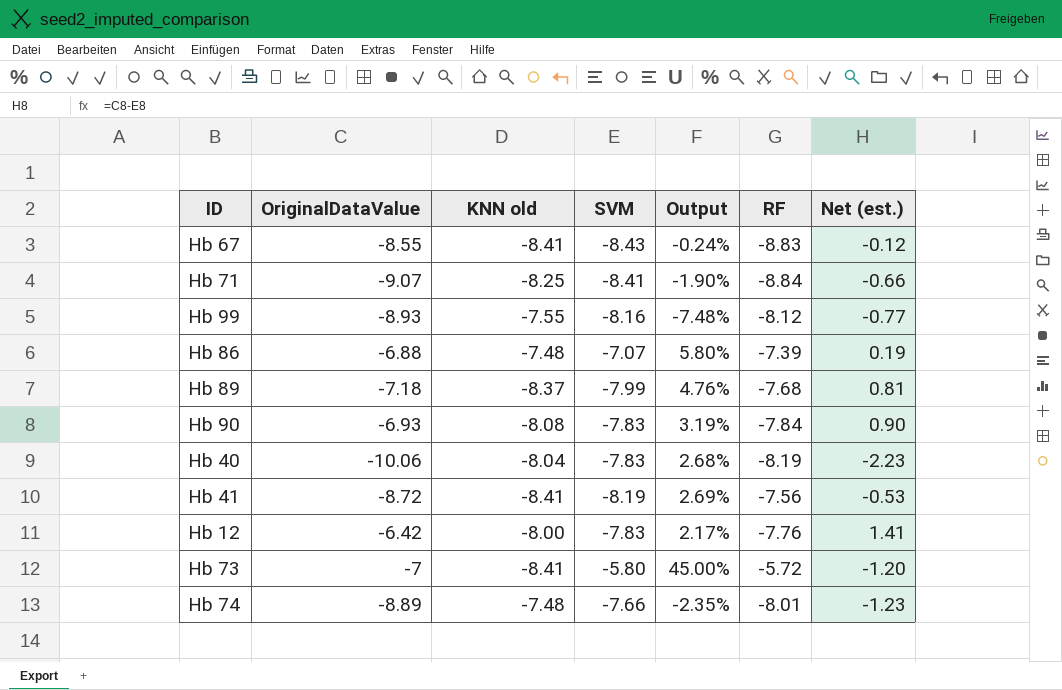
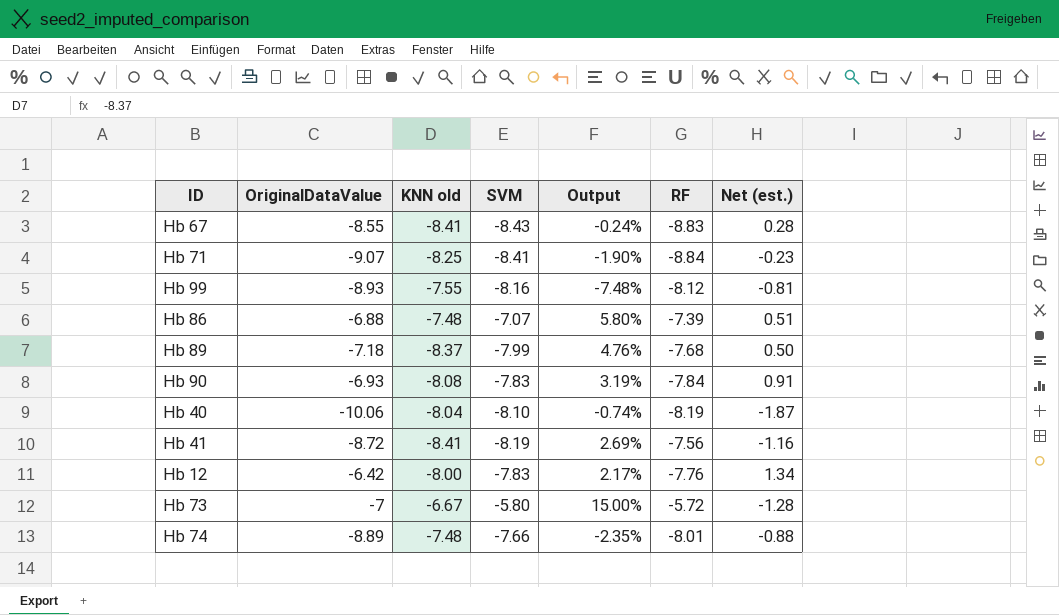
column Net (est.) | formula: [OriginalDataValue] - [SVM] -> [OriginalDataValue] - [RF]
Hb 40 | SVM: -7.83 -> -8.10
Hb 40 | Output: 2.68% -> -0.74%
Hb 73 | KNN old: -8.41 -> -6.67
Hb 73 | Output: 45.00% -> 15.00%

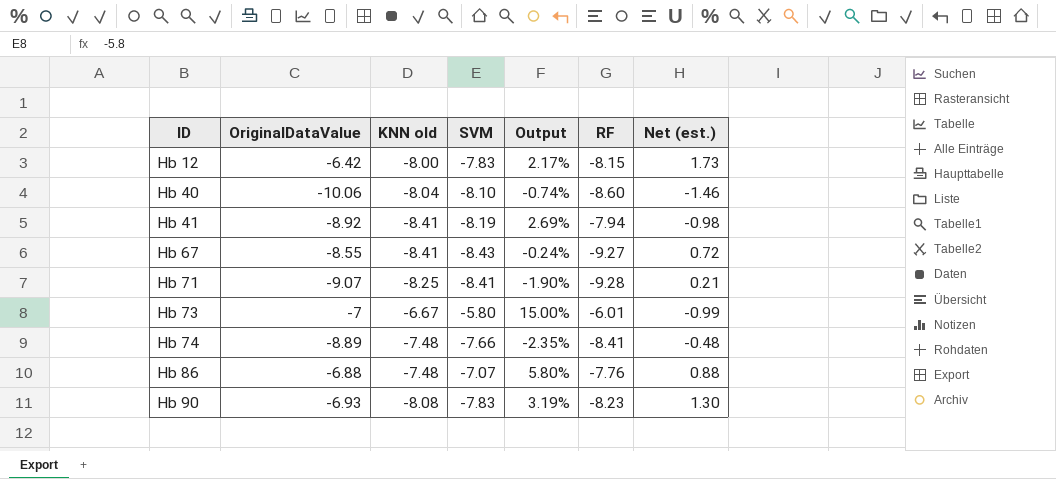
row order: none -> ID ascending
row Hb 99: -8.93 | -7.55 | -8.16 | -7.48% | -8.12 | -0.81 -> none
row Hb 89: -7.18 | -8.37 | -7.99 | 4.76% | -7.68 | 0.50 -> none
Hb 12 | RF: -7.76 -> -8.15
Hb 12 | Net (est.): 1.34 -> 1.73
Hb 40 | RF: -8.19 -> -8.60
Hb 40 | Net (est.): -1.87 -> -1.46
Hb 41 | OriginalDataValue: -8.72 -> -8.92
Hb 41 | RF: -7.56 -> -7.94
Hb 41 | Net (est.): -1.16 -> -0.98
Hb 67 | RF: -8.83 -> -9.27
Hb 67 | Net (est.): 0.28 -> 0.72
Hb 71 | RF: -8.84 -> -9.28
Hb 71 | Net (est.): -0.23 -> 0.21
Hb 73 | RF: -5.72 -> -6.01
Hb 73 | Net (est.): -1.28 -> -0.99
Hb 74 | RF: -8.01 -> -8.41
Hb 74 | Net (est.): -0.88 -> -0.48
Hb 86 | RF: -7.39 -> -7.76
Hb 86 | Net (est.): 0.51 -> 0.88
Hb 90 | RF: -7.84 -> -8.23
Hb 90 | Net (est.): 0.91 -> 1.30

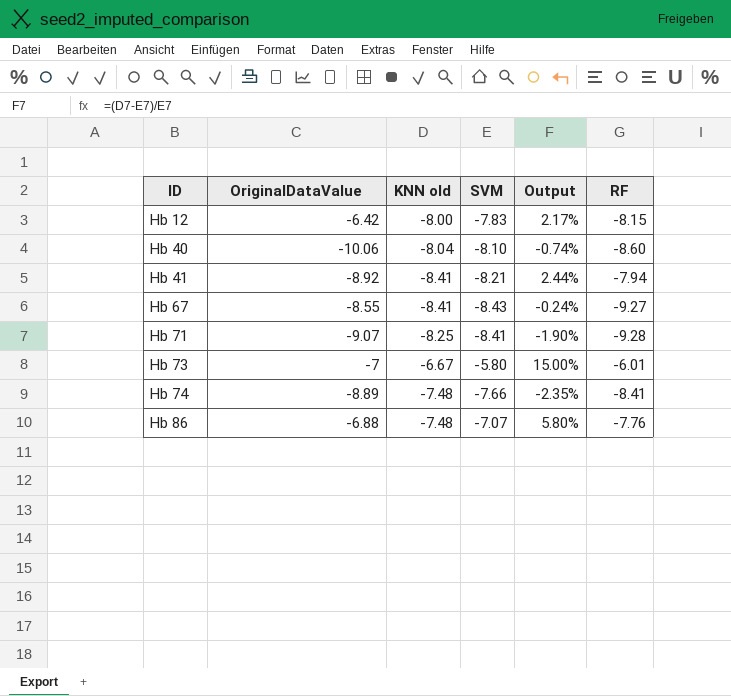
column Net (est.) | formula: [OriginalDataValue] - [RF] -> none
row Hb 90: -6.93 | -8.08 | -7.83 | 3.19% | -8.23 | 1.30 -> none
Hb 41 | SVM: -8.19 -> -8.21
Hb 41 | Output: 2.69% -> 2.44%

